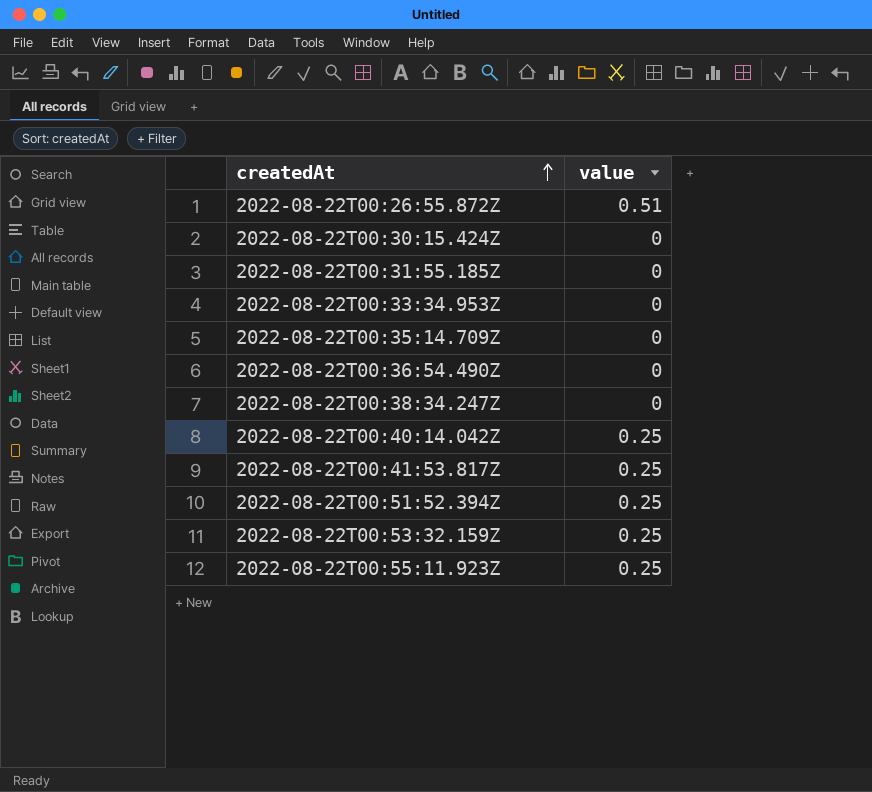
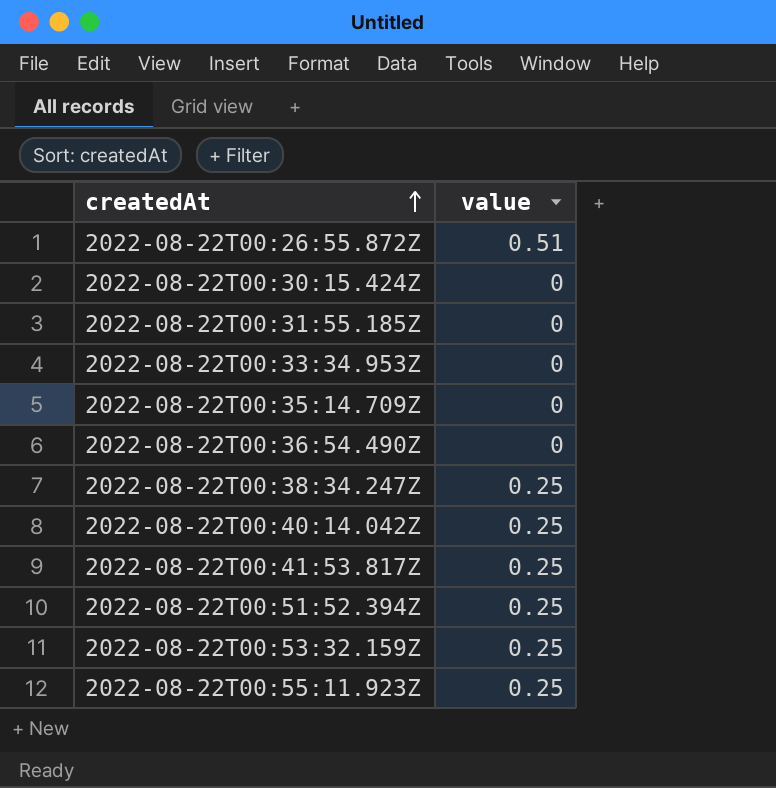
2022-08-22T00:38:34.247Z | value: 0 -> 0.25

